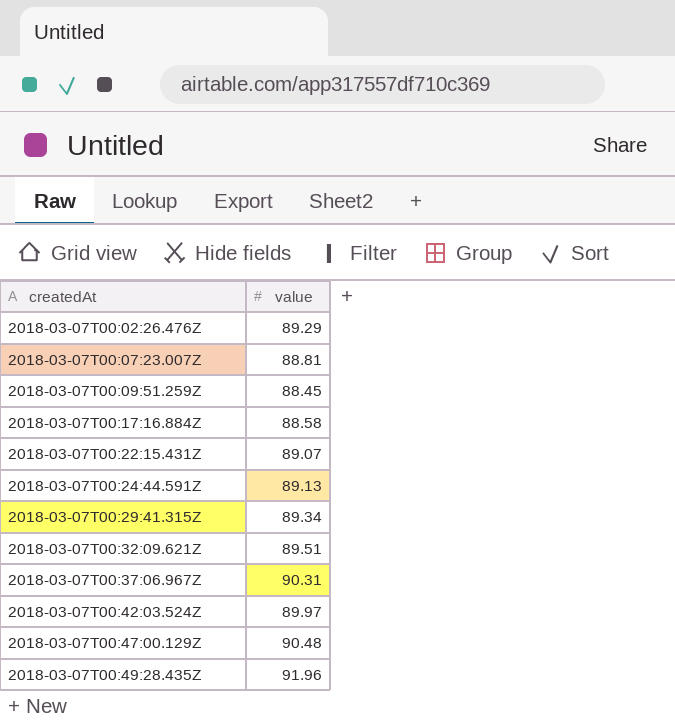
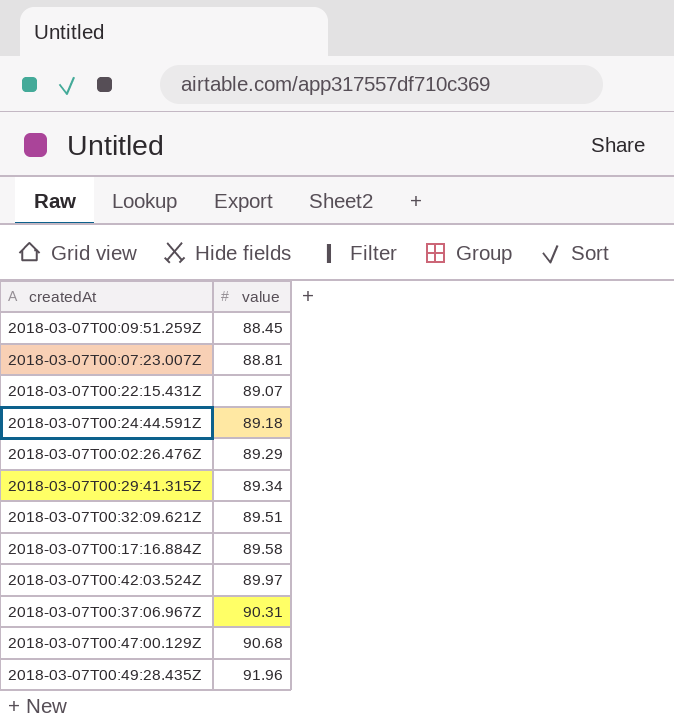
row order: createdAt ascending -> value ascending
2018-03-07T00:24:44.591Z | value: 89.13 -> 89.18
2018-03-07T00:17:16.884Z | value: 88.58 -> 89.58
2018-03-07T00:47:00.129Z | value: 90.48 -> 90.68

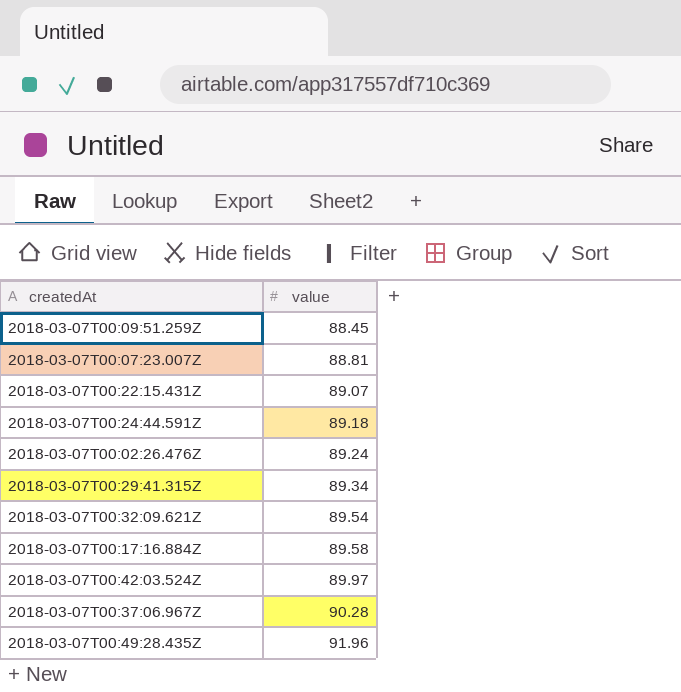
row 2018-03-07T00:47:00.129Z: 90.68 -> none
2018-03-07T00:02:26.476Z | value: 89.29 -> 89.24
2018-03-07T00:32:09.621Z | value: 89.51 -> 89.54
2018-03-07T00:37:06.967Z | value: 90.31 -> 90.28

